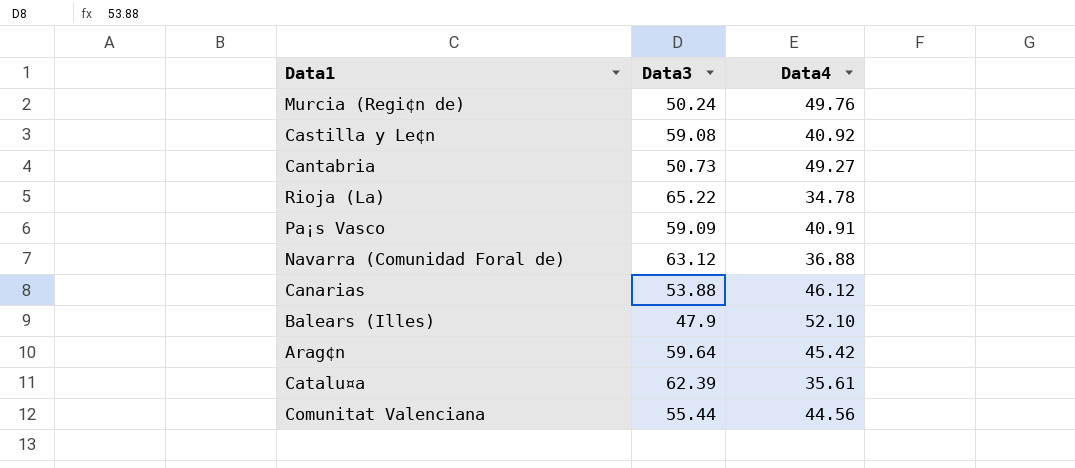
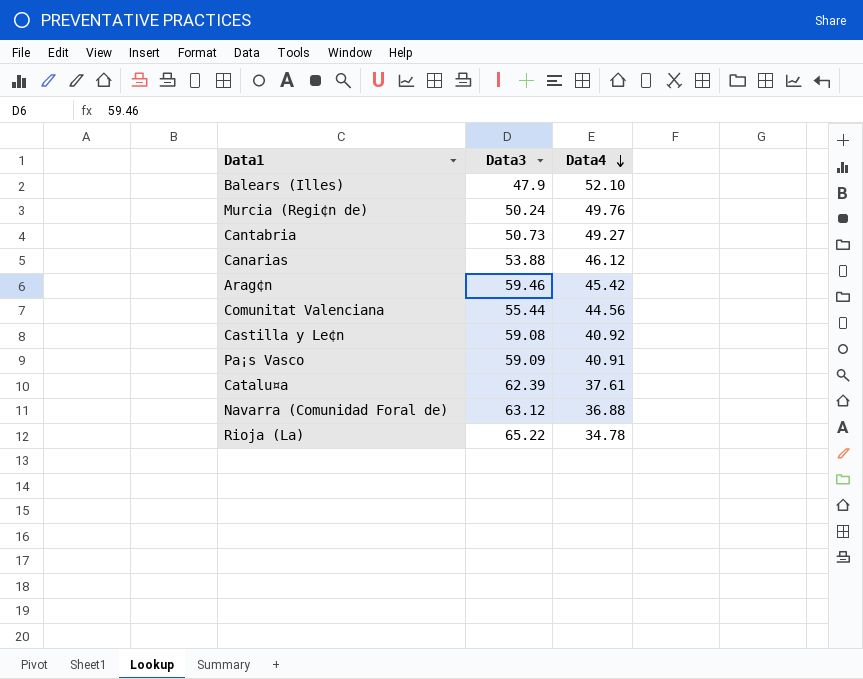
row order: none -> Data4 descending
Arag¢n | Data3: 59.64 -> 59.46
Catalu¤a | Data4: 35.61 -> 37.61

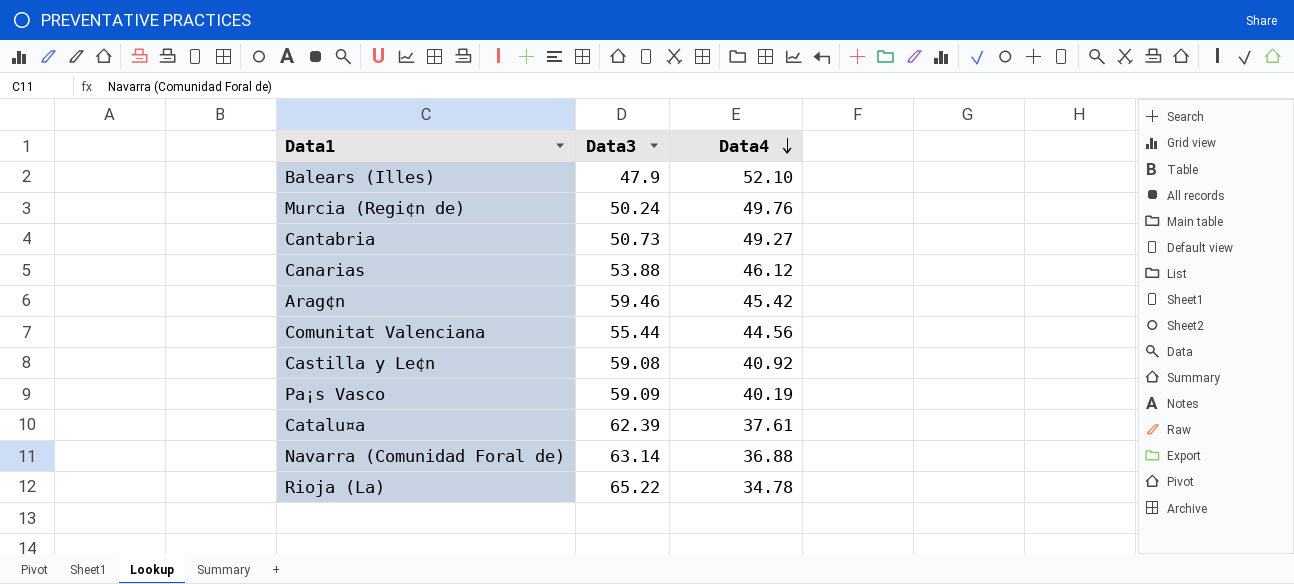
Pa¡s Vasco | Data4: 40.91 -> 40.19
Navarra (Comunidad Foral de) | Data3: 63.12 -> 63.14

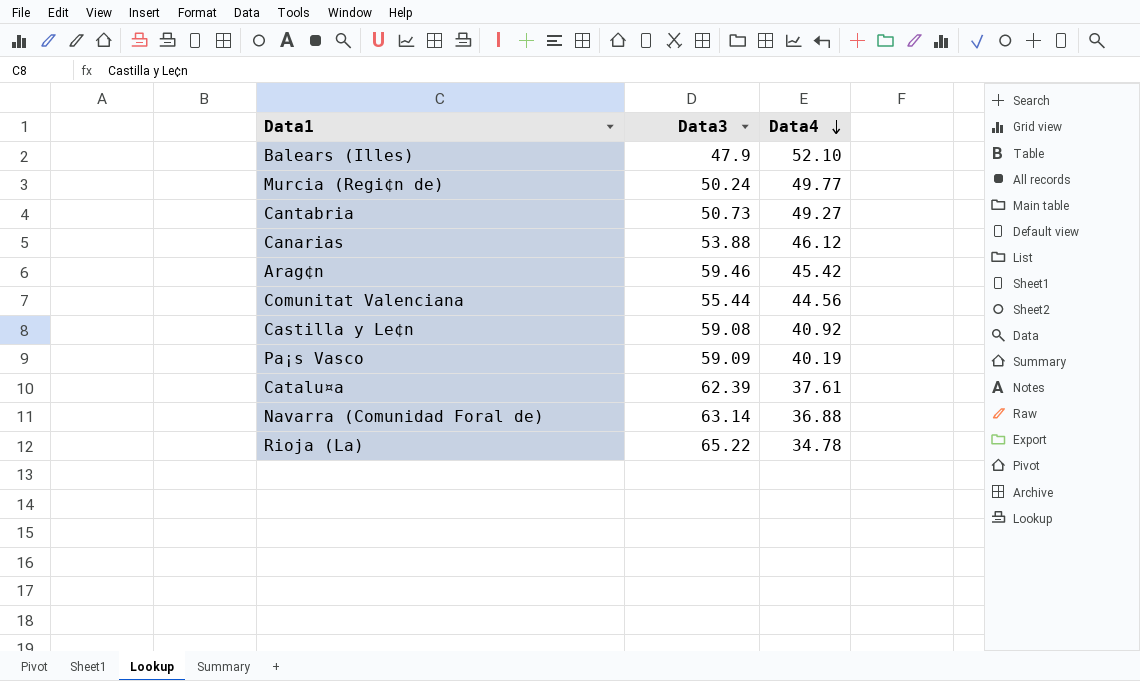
Murcia (Regi¢n de) | Data4: 49.76 -> 49.77

